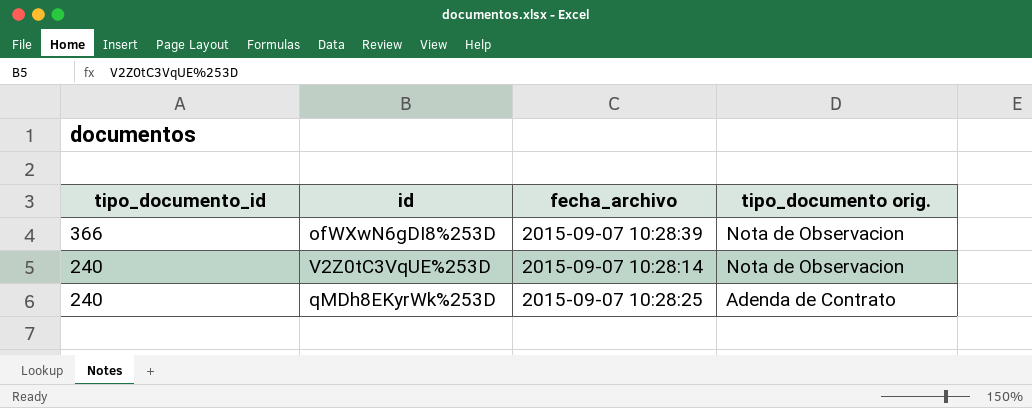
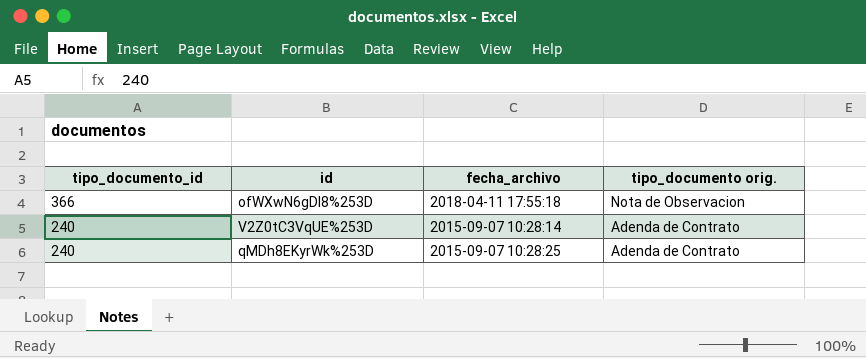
ofWXwN6gDI8%253D | fecha_archivo: 2015-09-07 10:28:39 -> 2018-04-11 17:55:18
V2Z0tC3VqUE%253D | tipo_documento orig.: Nota de Observacion -> Adenda de Contrato

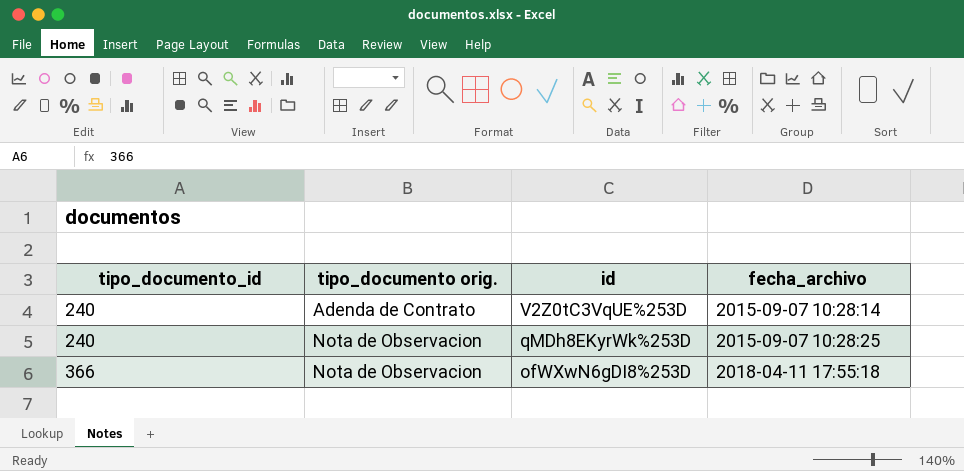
row order: tipo_documento_id descending -> tipo_documento_id ascending
column tipo_documento orig. | position: 4 -> 2
qMDh8EKyrWk%253D | tipo_documento orig.: Adenda de Contrato -> Nota de Observacion

